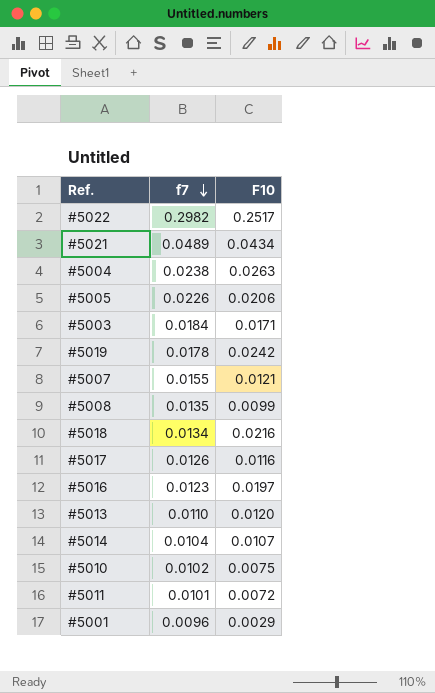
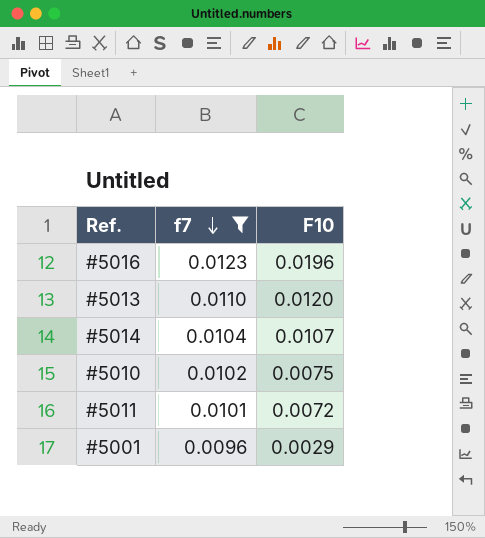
filter: none -> f7 <= 0.0123
#5016 | F10: 0.0197 -> 0.0196

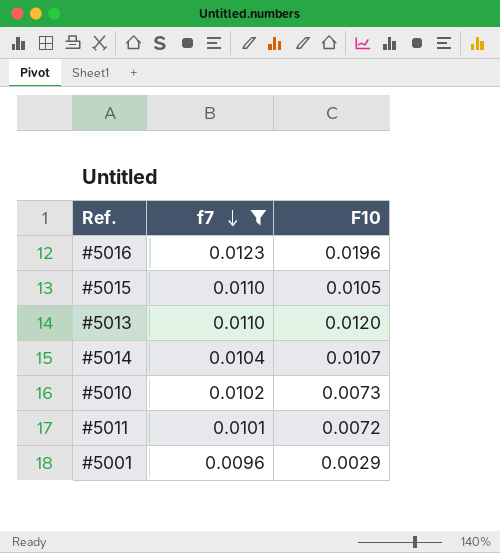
row #5015: none -> 0.0110 | 0.0105
#5010 | F10: 0.0075 -> 0.0073

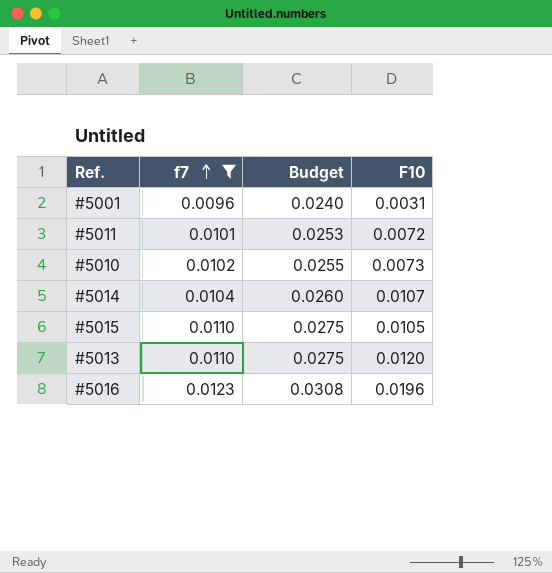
row order: f7 descending -> f7 ascending
column Budget | formula: none -> [f7] * 2.5
#5001 | F10: 0.0029 -> 0.0031

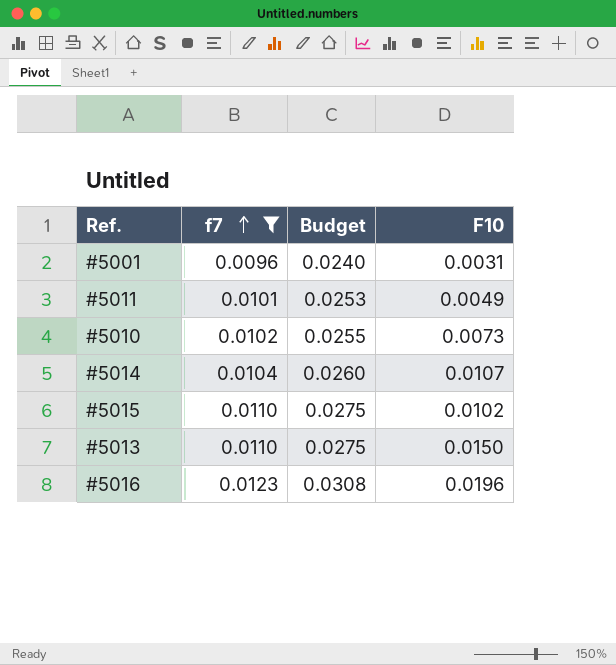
#5011 | F10: 0.0072 -> 0.0049
#5015 | F10: 0.0105 -> 0.0102
#5013 | F10: 0.0120 -> 0.0150

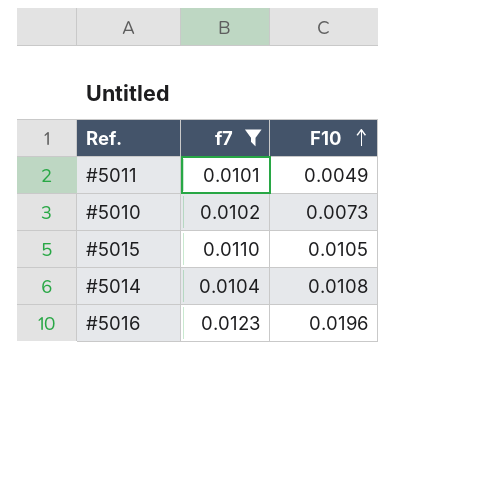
row order: f7 ascending -> F10 ascending
column Budget | formula: [f7] * 2.5 -> none
row #5001: 0.0096 | 0.0240 | 0.0031 -> none
row #5013: 0.0110 | 0.0275 | 0.0150 -> none
#5015 | F10: 0.0102 -> 0.0105
#5014 | F10: 0.0107 -> 0.0108

